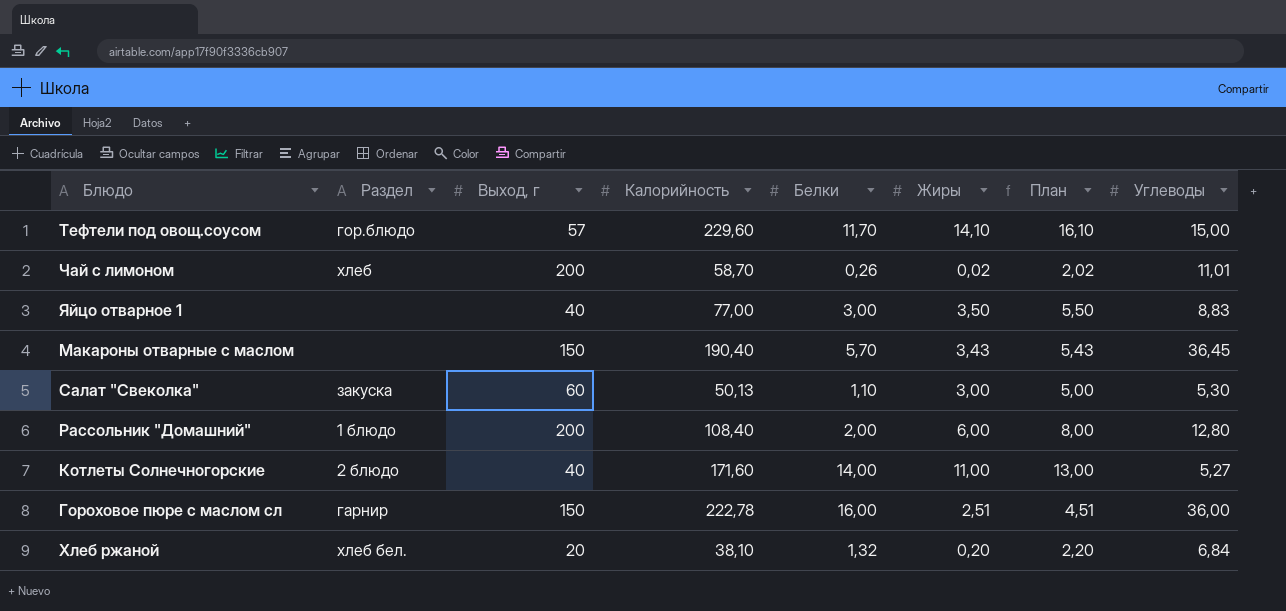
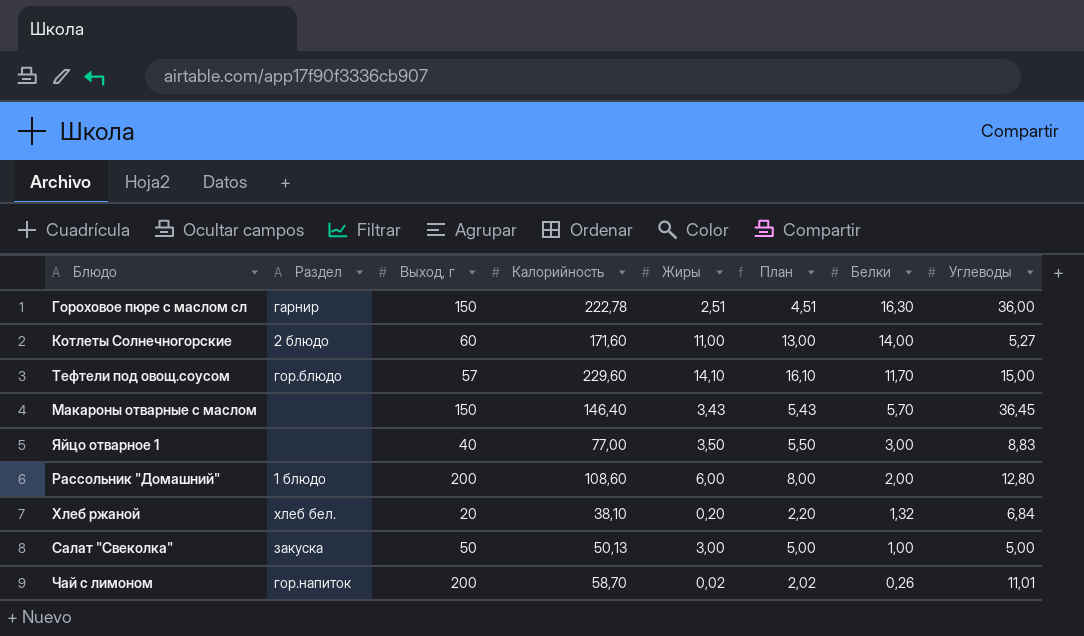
row order: none -> Белки descending
column Белки | position: 5 -> 7
Гороховое пюре с маслом сл | Белки: 16,00 -> 16,30
Котлеты Солнечногорские | Выход, г: 40 -> 60
Макароны отварные с маслом | Калорийность: 190,40 -> 146,40
Рассольник "Домашний" | Калорийность: 108,40 -> 108,60
Салат "Свеколка" | Выход, г: 60 -> 50
Салат "Свеколка" | Белки: 1,10 -> 1,00
Салат "Свеколка" | Углеводы: 5,30 -> 5,00
Чай с лимоном | Раздел: хлеб -> гор.напиток

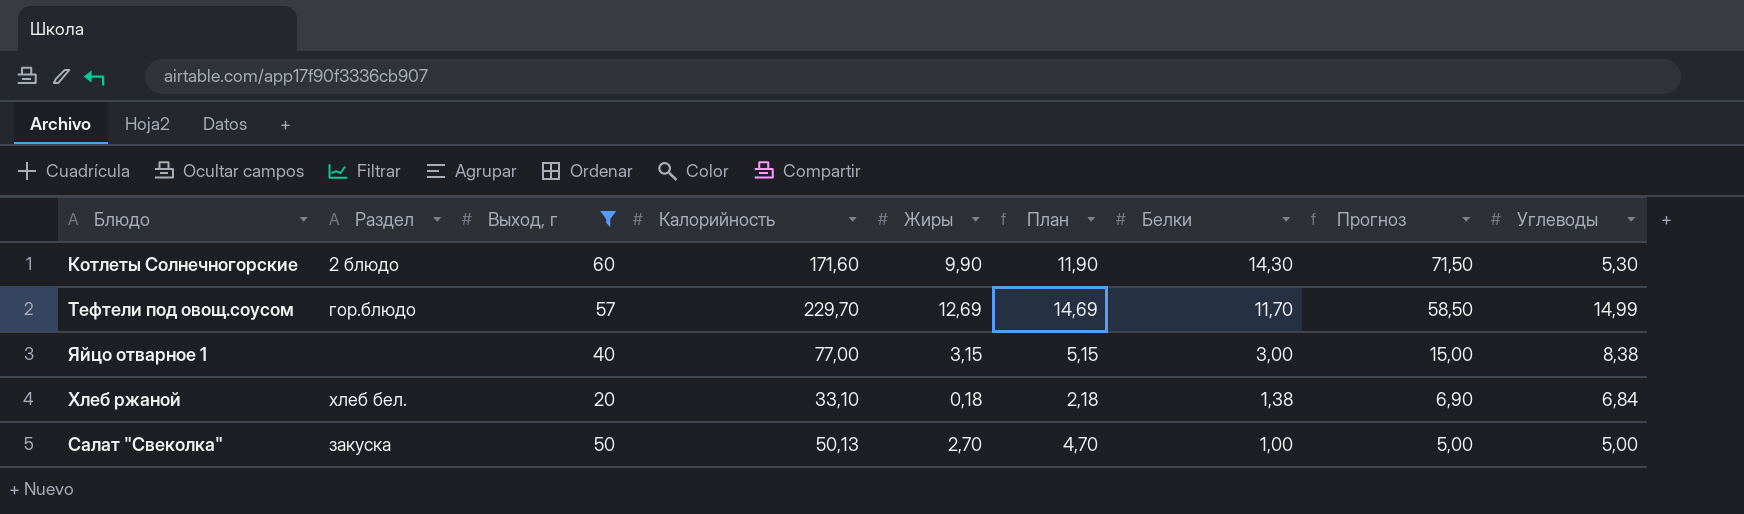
filter: none -> Выход, г <= 60
column Прогноз | formula: none -> [Белки] * 5
Котлеты Солнечногорские | Жиры: 11,00 -> 9,90
Котлеты Солнечногорские | План: 13,00 -> 11,90
Котлеты Солнечногорские | Белки: 14,00 -> 14,30
Котлеты Солнечногорские | Углеводы: 5,27 -> 5,30
Тефтели под овощ.соусом | Калорийность: 229,60 -> 229,70
Тефтели под овощ.соусом | Жиры: 14,10 -> 12,69
Тефтели под овощ.соусом | План: 16,10 -> 14,69
Тефтели под овощ.соусом | Углеводы: 15,00 -> 14,99
Яйцо отварное 1 | Жиры: 3,50 -> 3,15
Яйцо отварное 1 | План: 5,50 -> 5,15
Яйцо отварное 1 | Углеводы: 8,83 -> 8,38
Хлеб ржаной | Калорийность: 38,10 -> 33,10
Хлеб ржаной | Жиры: 0,20 -> 0,18
Хлеб ржаной | План: 2,20 -> 2,18
Хлеб ржаной | Белки: 1,32 -> 1,38
Салат "Свеколка" | Жиры: 3,00 -> 2,70
Салат "Свеколка" | План: 5,00 -> 4,70

